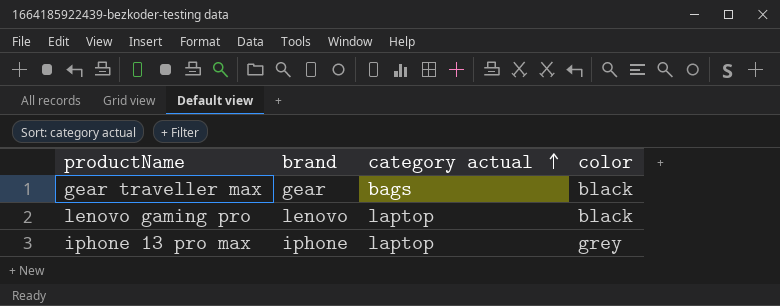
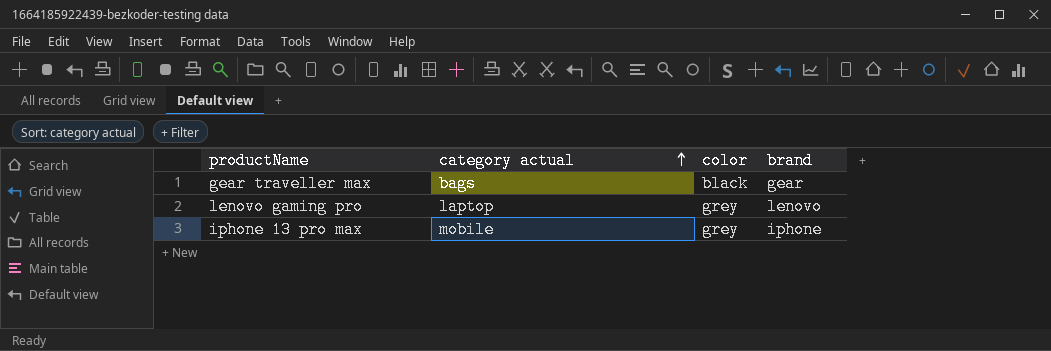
column brand | position: 2 -> 4
lenovo gaming pro | color: black -> grey
iphone 13 pro max | category actual: laptop -> mobile

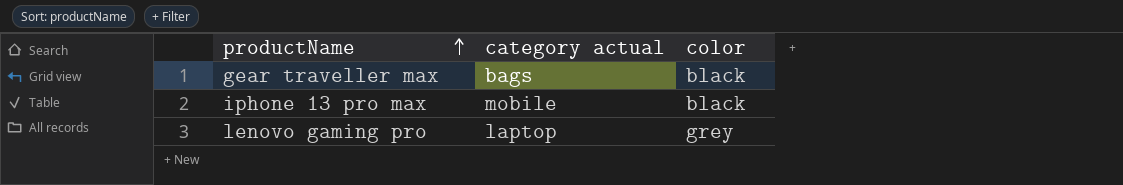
row order: category actual ascending -> productName ascending
column brand | position: 4 -> none
iphone 13 pro max | color: grey -> black

